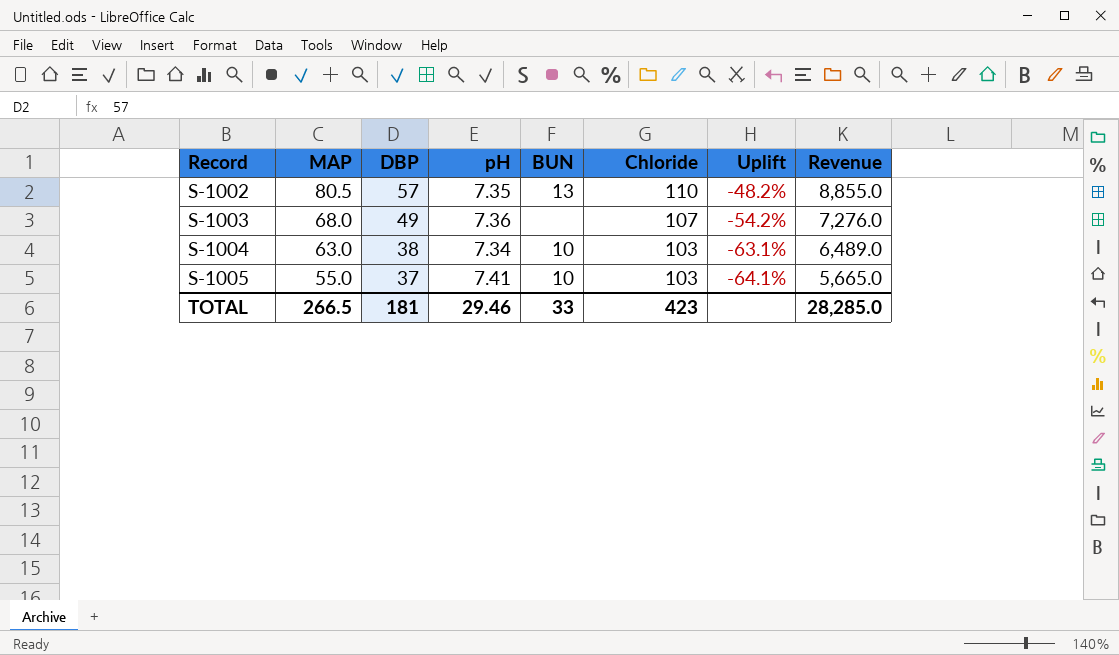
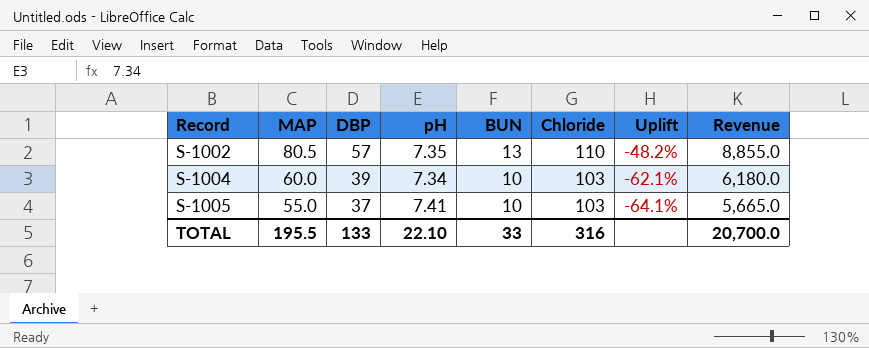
row S-1003: 68.0 | 49 | 7.36 | none | 107 | -54.2% | 7,276.0 -> none
S-1004 | MAP: 63.0 -> 60.0
S-1004 | DBP: 38 -> 39
S-1004 | Uplift: -63.1% -> -62.1%
S-1004 | Revenue: 6,489.0 -> 6,180.0
TOTAL | MAP: 266.5 -> 195.5
TOTAL | DBP: 181 -> 133
TOTAL | pH: 29.46 -> 22.10
TOTAL | Chloride: 423 -> 316
TOTAL | Revenue: 28,285.0 -> 20,700.0

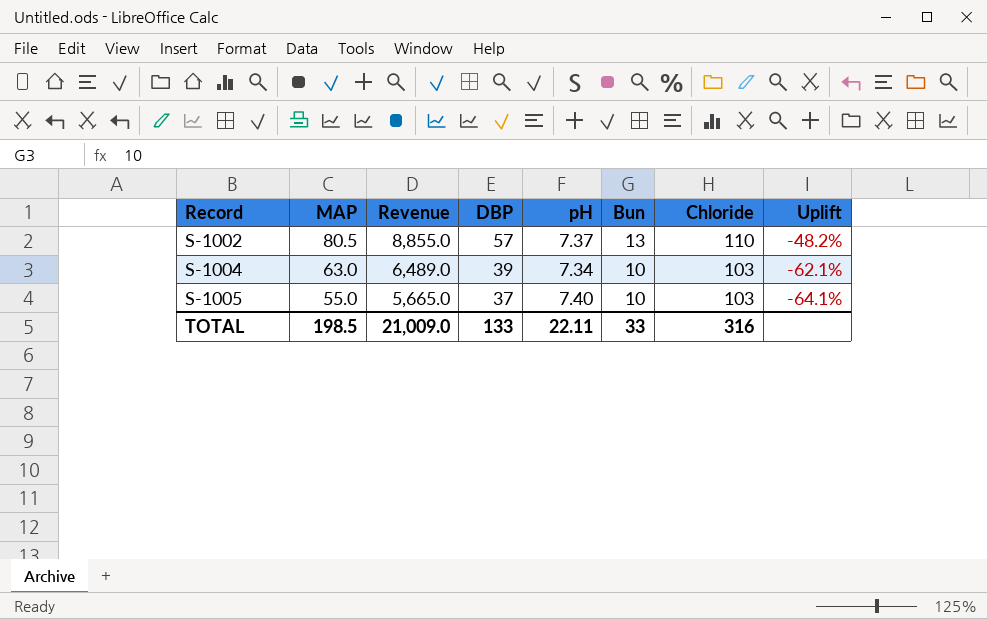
column Revenue | position: 8 -> 3
column name: BUN -> Bun
S-1002 | pH: 7.35 -> 7.37
S-1004 | MAP: 60.0 -> 63.0
S-1004 | Revenue: 6,180.0 -> 6,489.0
S-1005 | pH: 7.41 -> 7.40
TOTAL | MAP: 195.5 -> 198.5
TOTAL | Revenue: 20,700.0 -> 21,009.0
TOTAL | pH: 22.10 -> 22.11

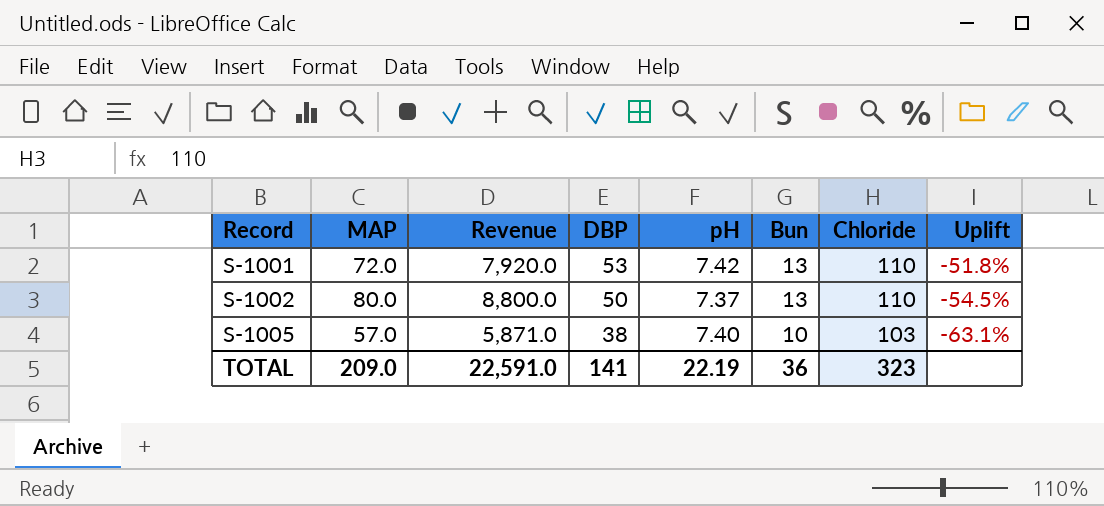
row S-1004: 63.0 | 6,489.0 | 39 | 7.34 | 10 | 103 | -62.1% -> none
row S-1001: none -> 72.0 | 7,920.0 | 53 | 7.42 | 13 | 110 | -51.8%
S-1002 | MAP: 80.5 -> 80.0
S-1002 | Revenue: 8,855.0 -> 8,800.0
S-1002 | DBP: 57 -> 50
S-1002 | Uplift: -48.2% -> -54.5%
S-1005 | MAP: 55.0 -> 57.0
S-1005 | Revenue: 5,665.0 -> 5,871.0
S-1005 | DBP: 37 -> 38
S-1005 | Uplift: -64.1% -> -63.1%
TOTAL | MAP: 198.5 -> 209.0
TOTAL | Revenue: 21,009.0 -> 22,591.0
TOTAL | DBP: 133 -> 141
TOTAL | pH: 22.11 -> 22.19
TOTAL | Bun: 33 -> 36
TOTAL | Chloride: 316 -> 323

